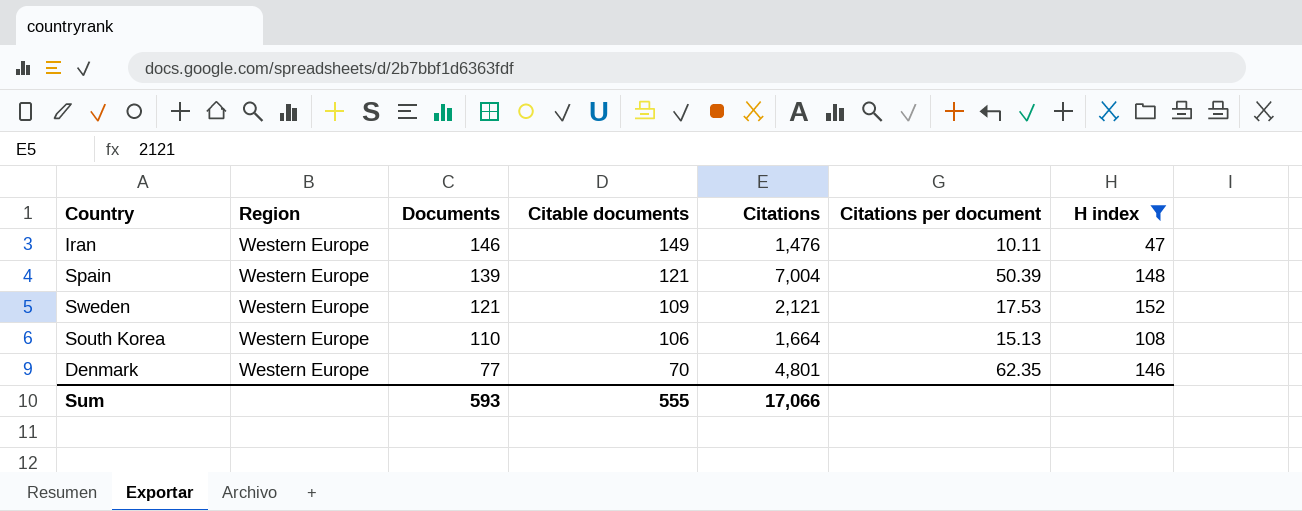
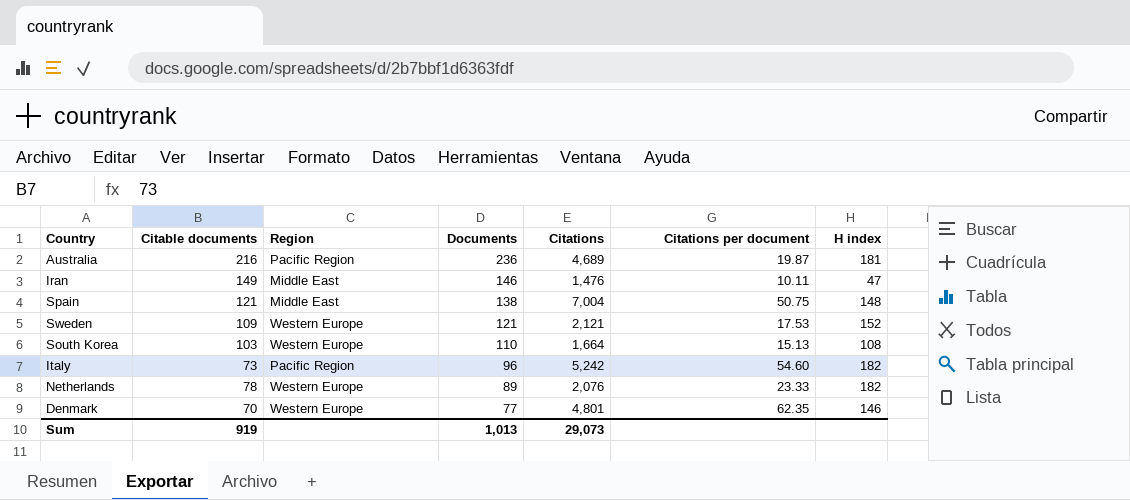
filter: H index <= 152 -> none
column Citable documents | position: 4 -> 2
Iran | Region: Western Europe -> Middle East
Spain | Region: Western Europe -> Middle East
Spain | Documents: 139 -> 138
Spain | Citations per document: 50.39 -> 50.75
South Korea | Citable documents: 106 -> 103
Sum | Citable documents: 555 -> 919
Sum | Documents: 593 -> 1,013
Sum | Citations: 17,066 -> 29,073

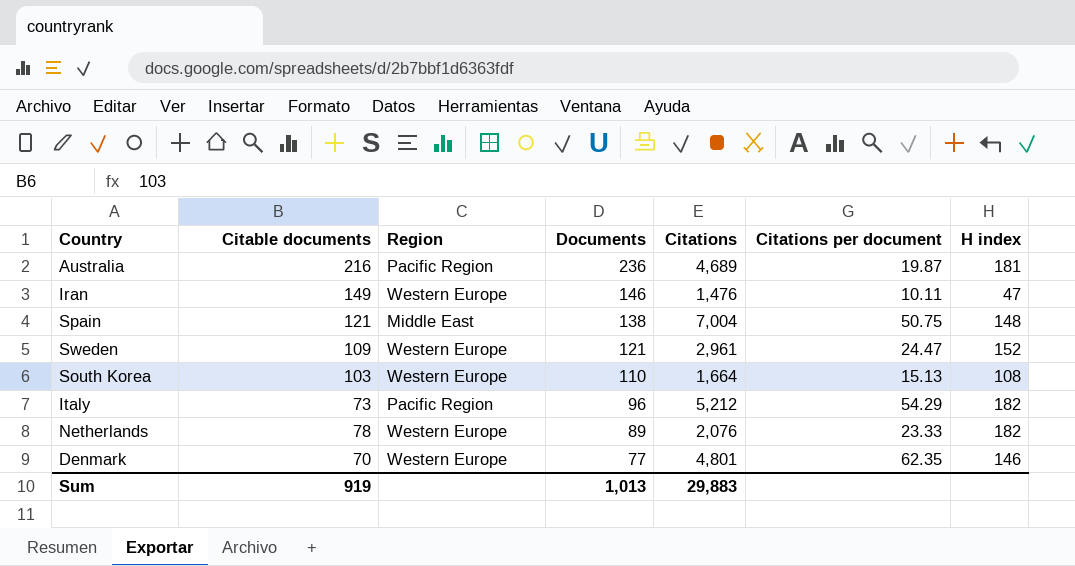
Iran | Region: Middle East -> Western Europe
Sweden | Citations: 2,121 -> 2,961
Sweden | Citations per document: 17.53 -> 24.47
Italy | Citations: 5,242 -> 5,212
Italy | Citations per document: 54.60 -> 54.29
Sum | Citations: 29,073 -> 29,883

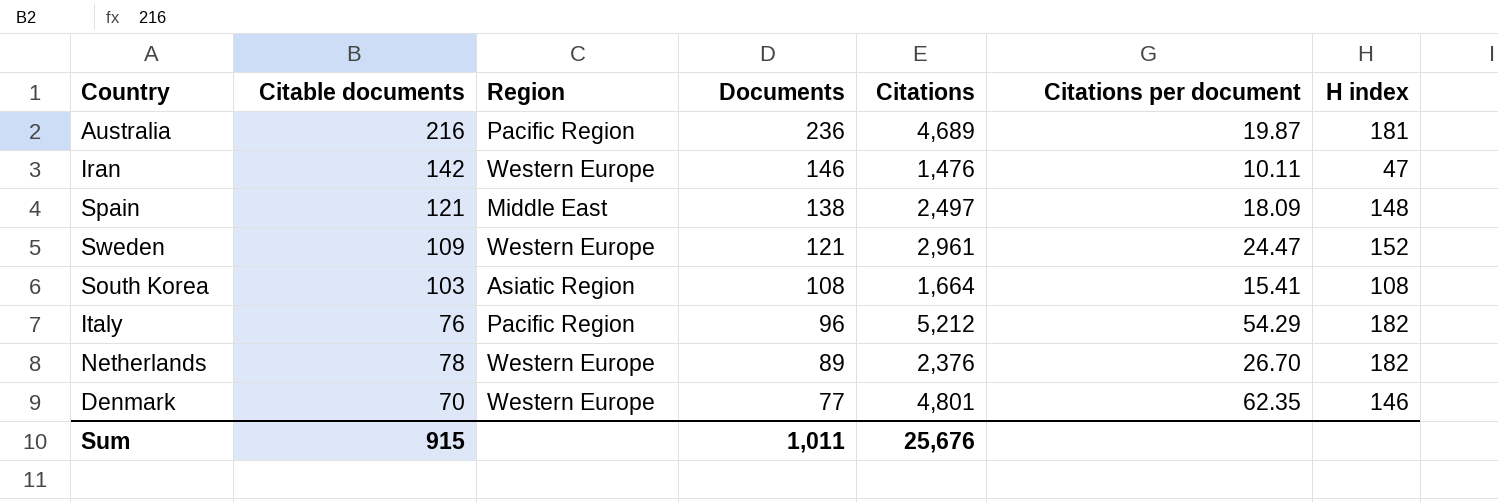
Iran | Citable documents: 149 -> 142
Spain | Citations: 7,004 -> 2,497
Spain | Citations per document: 50.75 -> 18.09
South Korea | Region: Western Europe -> Asiatic Region
South Korea | Documents: 110 -> 108
South Korea | Citations per document: 15.13 -> 15.41
Italy | Citable documents: 73 -> 76
Netherlands | Citations: 2,076 -> 2,376
Netherlands | Citations per document: 23.33 -> 26.70
Sum | Citable documents: 919 -> 915
Sum | Documents: 1,013 -> 1,011
Sum | Citations: 29,883 -> 25,676

